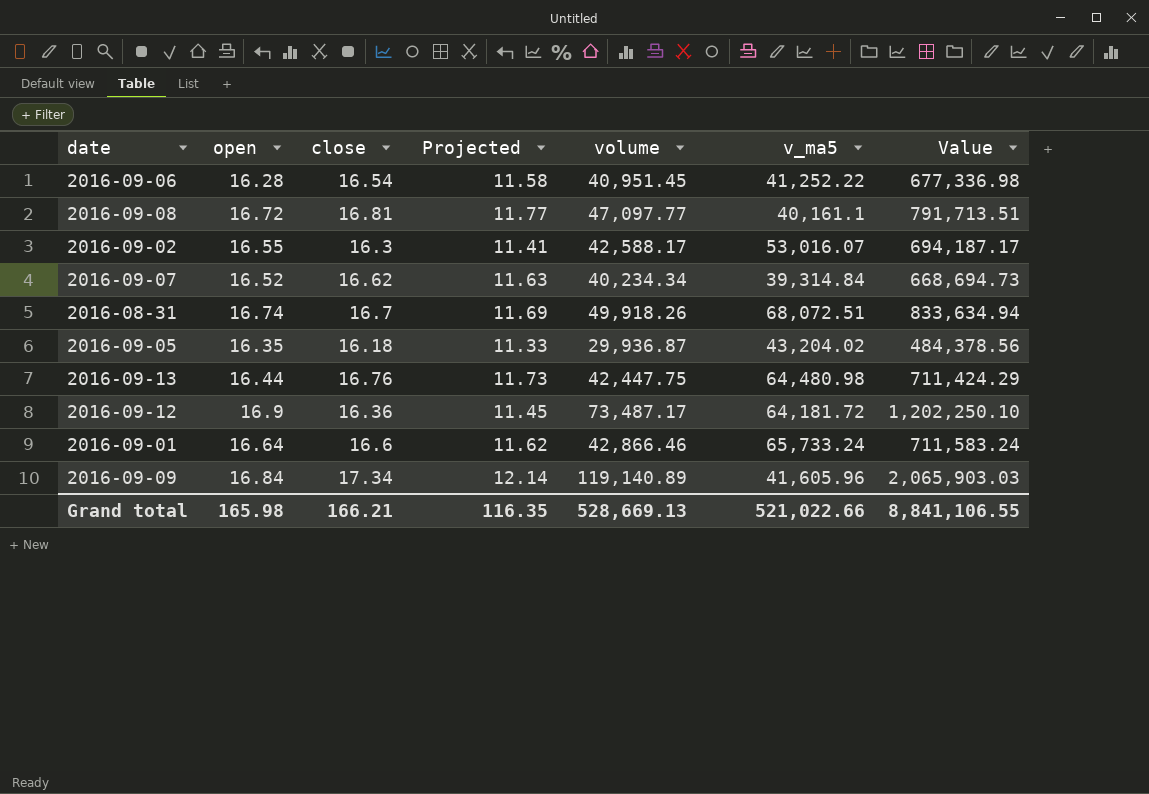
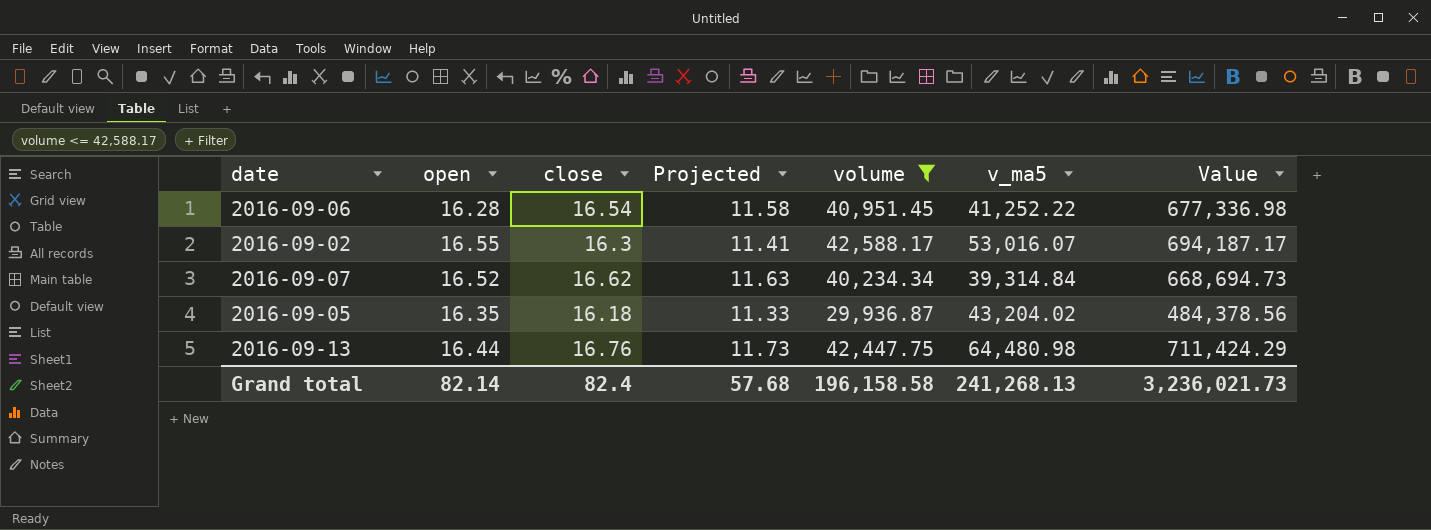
filter: none -> volume <= 42,588.17
Grand total | open: 165.98 -> 82.14
Grand total | close: 166.21 -> 82.4
Grand total | Projected: 116.35 -> 57.68
Grand total | volume: 528,669.13 -> 196,158.58
Grand total | v_ma5: 521,022.66 -> 241,268.13
Grand total | Value: 8,841,106.55 -> 3,236,021.73

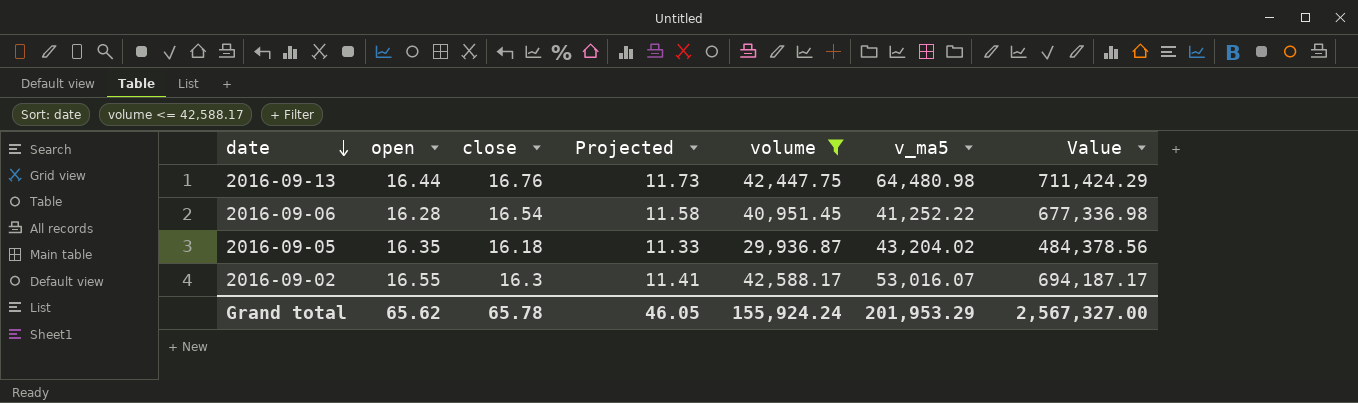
row order: none -> date descending
row 2016-09-07: 16.52 | 16.62 | 11.63 | 40,234.34 | 39,314.84 | 668,694.73 -> none
Grand total | open: 82.14 -> 65.62
Grand total | close: 82.4 -> 65.78
Grand total | Projected: 57.68 -> 46.05
Grand total | volume: 196,158.58 -> 155,924.24
Grand total | v_ma5: 241,268.13 -> 201,953.29
Grand total | Value: 3,236,021.73 -> 2,567,327.00

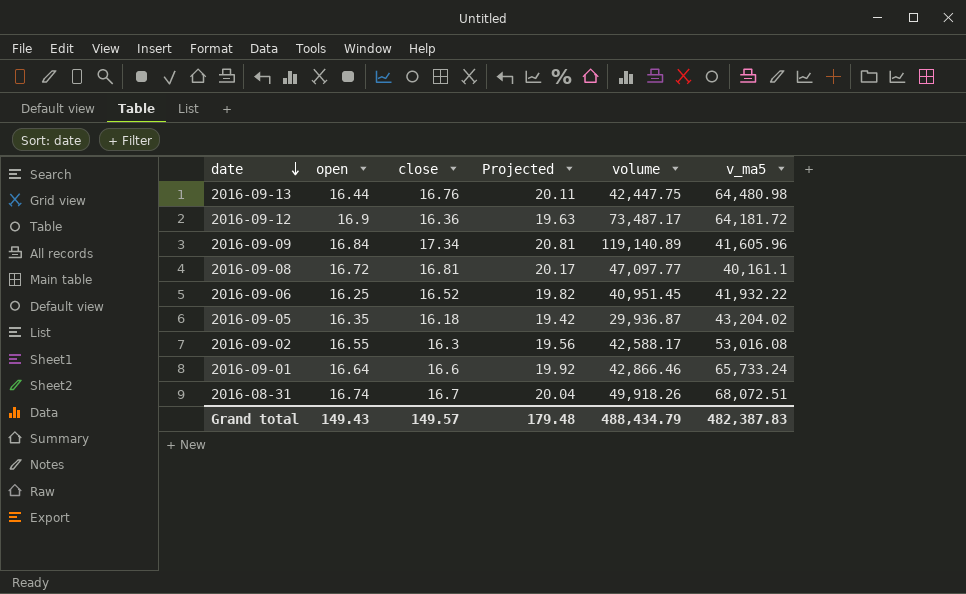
filter: volume <= 42,588.17 -> none
column Value | formula: [close] * [volume] -> none
column Projected | formula: [close] * 0.7 -> [close] * 1.2
2016-09-06 | open: 16.28 -> 16.25
2016-09-06 | close: 16.54 -> 16.52
2016-09-06 | v_ma5: 41,252.22 -> 41,932.22
2016-09-02 | v_ma5: 53,016.07 -> 53,016.08
Grand total | open: 65.62 -> 149.43
Grand total | close: 65.78 -> 149.57
Grand total | Projected: 46.05 -> 179.48
Grand total | volume: 155,924.24 -> 488,434.79
Grand total | v_ma5: 201,953.29 -> 482,387.83

